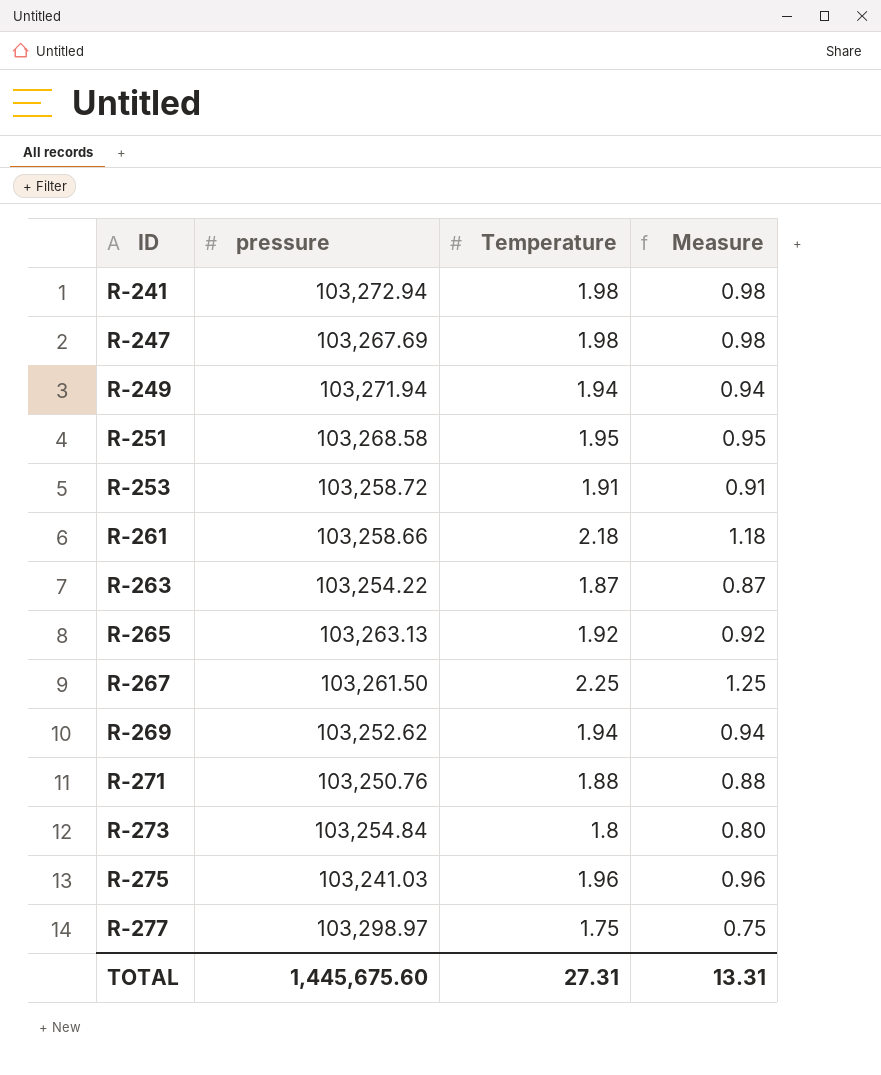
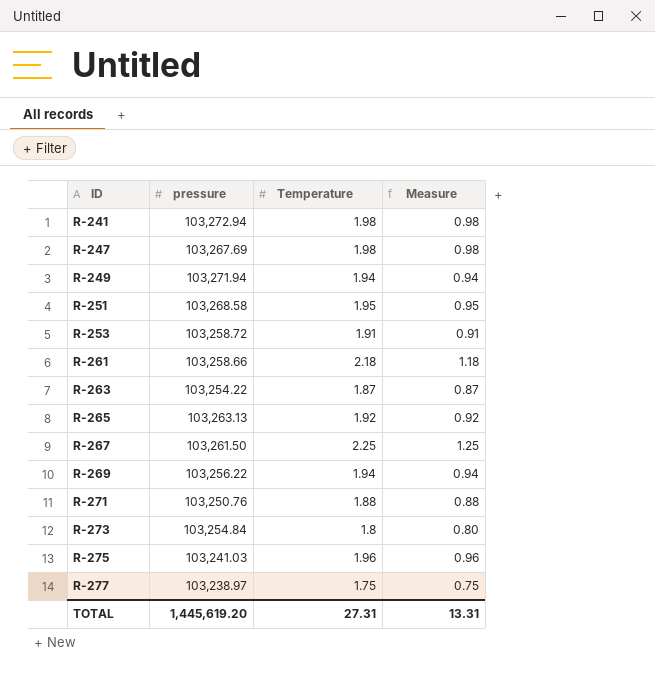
R-269 | pressure: 103,252.62 -> 103,256.22
R-277 | pressure: 103,298.97 -> 103,238.97
TOTAL | pressure: 1,445,675.60 -> 1,445,619.20

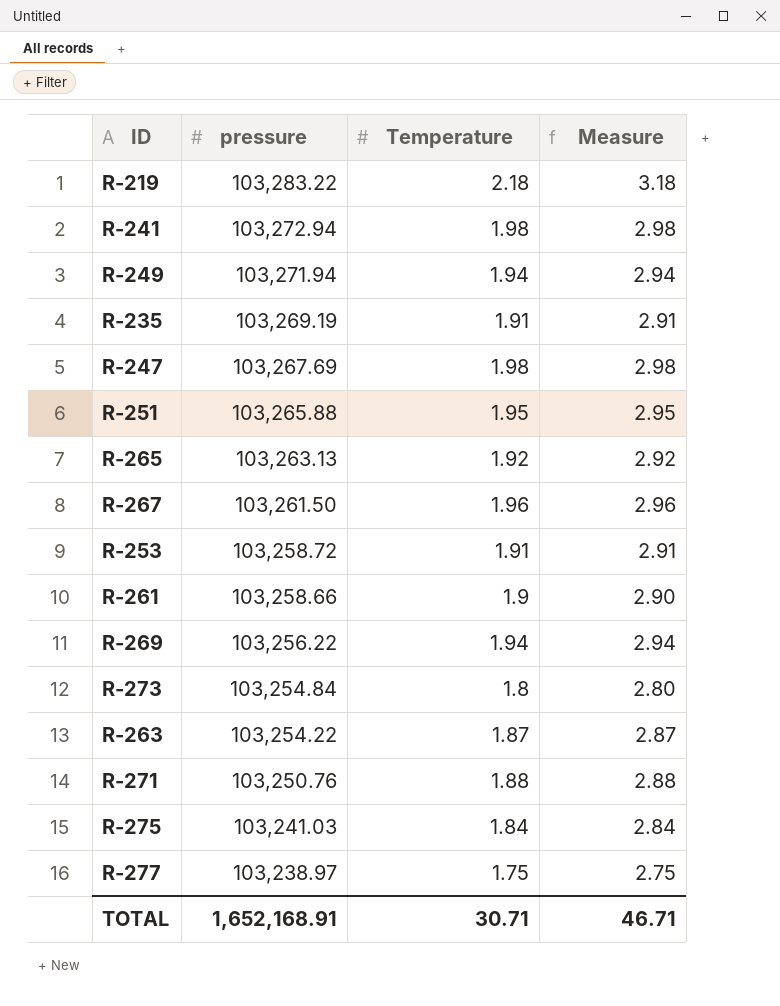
row order: ID ascending -> pressure descending
column Measure | formula: [Temperature] - 1 -> [Temperature] + 1
row R-219: none -> 103,283.22 | 2.18 | 3.18
row R-235: none -> 103,269.19 | 1.91 | 2.91
R-251 | pressure: 103,268.58 -> 103,265.88
R-267 | Temperature: 2.25 -> 1.96
R-261 | Temperature: 2.18 -> 1.9
R-275 | Temperature: 1.96 -> 1.84
TOTAL | pressure: 1,445,619.20 -> 1,652,168.91
TOTAL | Temperature: 27.31 -> 30.71
TOTAL | Measure: 13.31 -> 46.71

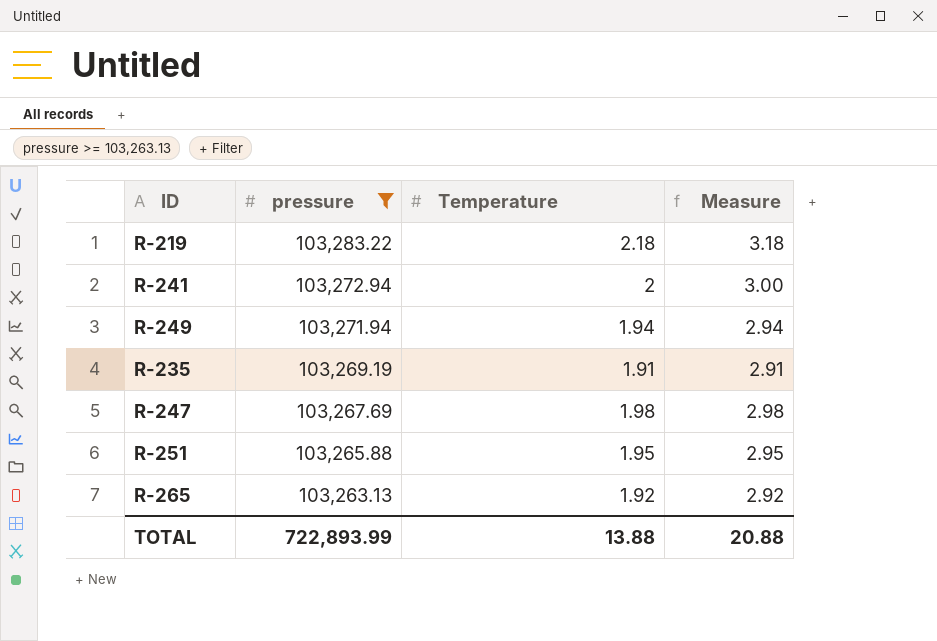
filter: none -> pressure >= 103,263.13
R-241 | Temperature: 1.98 -> 2
R-241 | Measure: 2.98 -> 3.00
TOTAL | pressure: 1,652,168.91 -> 722,893.99
TOTAL | Temperature: 30.71 -> 13.88
TOTAL | Measure: 46.71 -> 20.88

